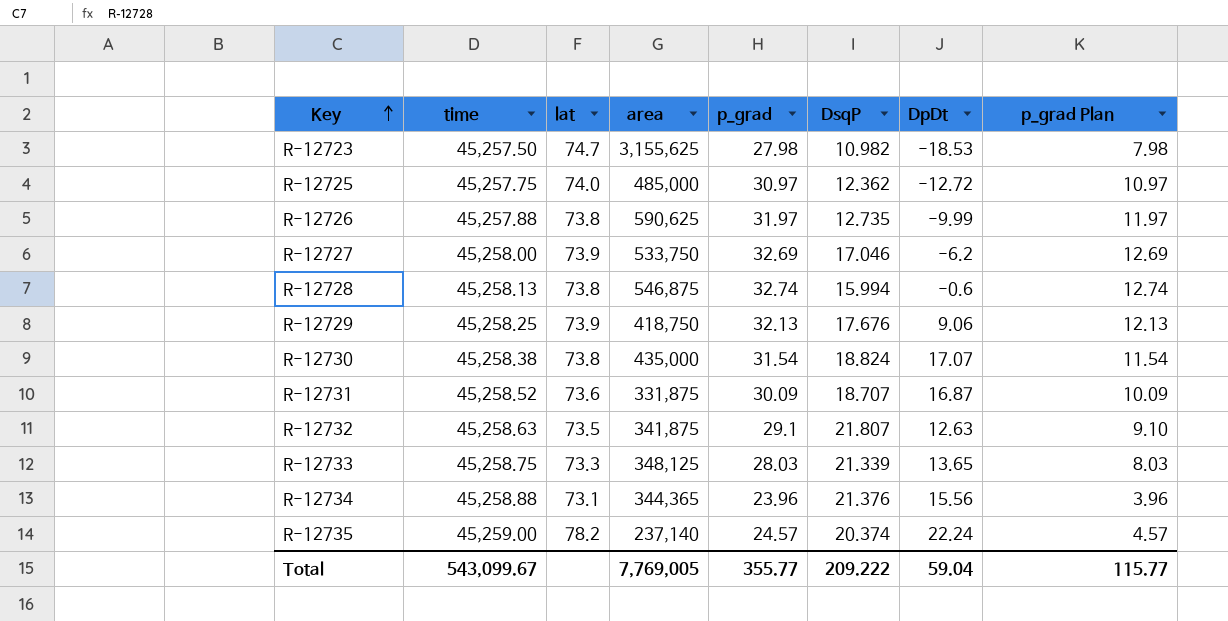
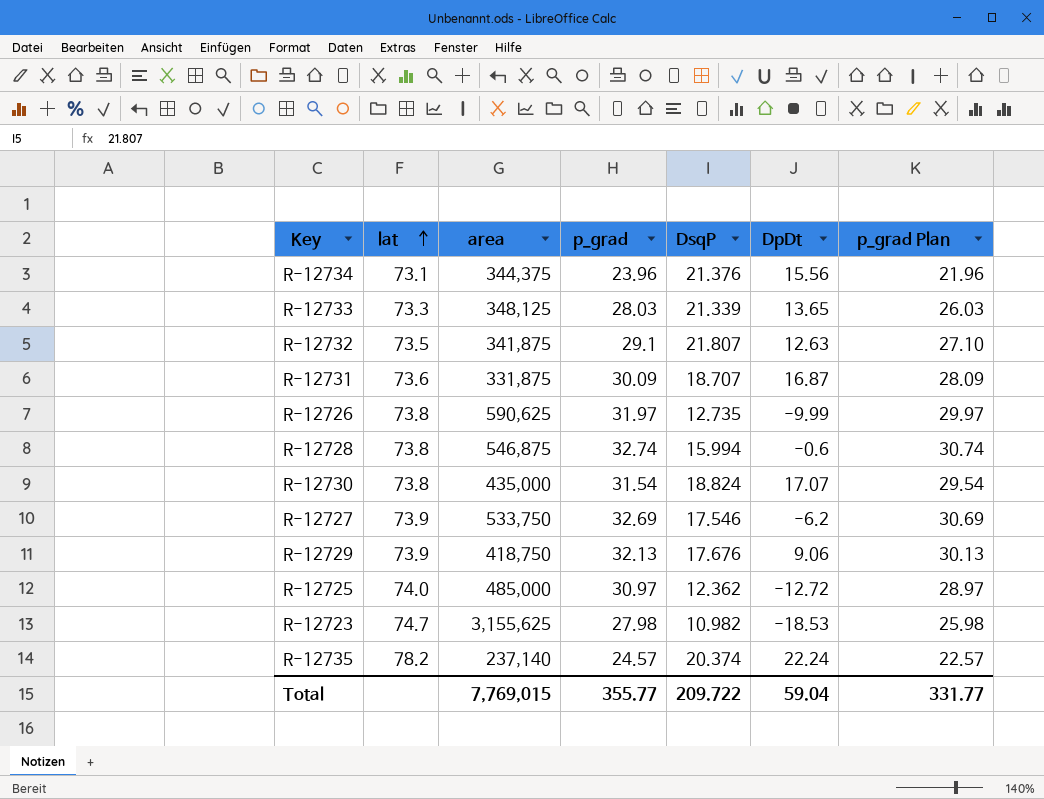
row order: Key ascending -> lat ascending
column time | position: 2 -> none
column p_grad Plan | formula: [p_grad] - 20 -> [p_grad] - 2
R-12734 | area: 344,365 -> 344,375
R-12727 | DsqP: 17.046 -> 17.546
Total | area: 7,769,005 -> 7,769,015
Total | DsqP: 209.222 -> 209.722
Total | p_grad Plan: 115.77 -> 331.77

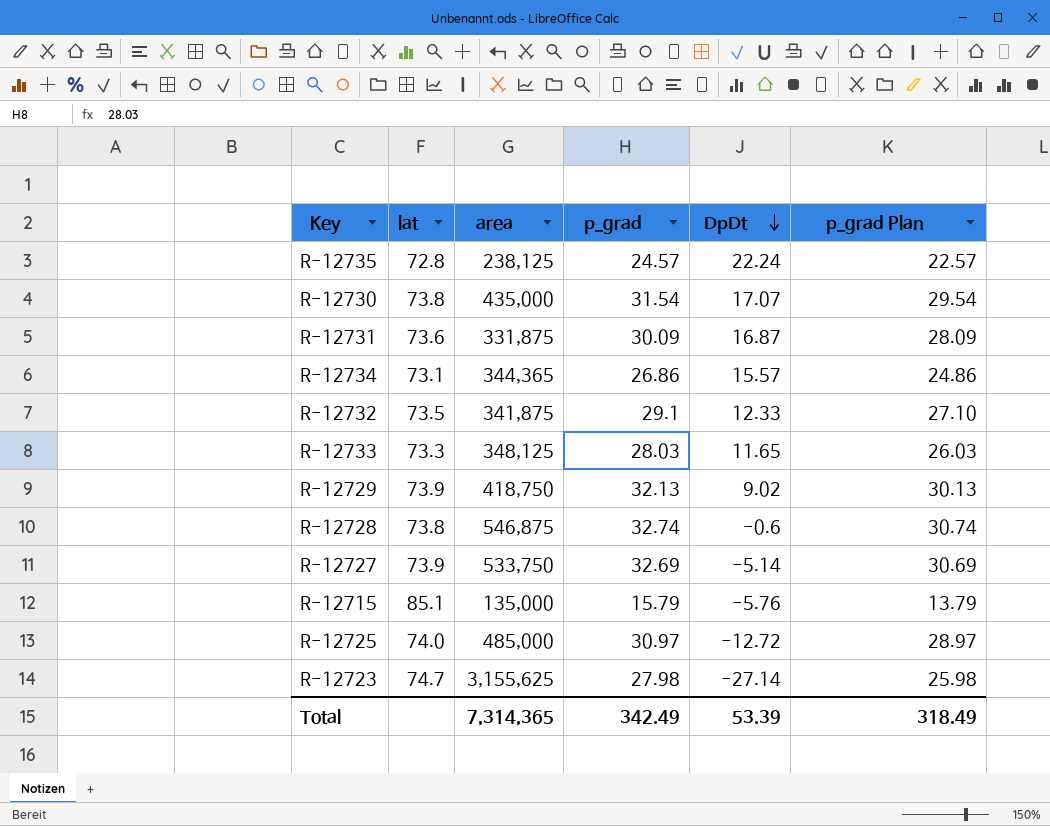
row order: lat ascending -> DpDt descending
column DsqP | position: 5 -> none
row R-12726: 73.8 | 590,625 | 31.97 | 12.735 | -9.99 | 29.97 -> none
R-12735 | lat: 78.2 -> 72.8
R-12735 | area: 237,140 -> 238,125
R-12734 | area: 344,375 -> 344,365
R-12734 | p_grad: 23.96 -> 26.86
R-12734 | DpDt: 15.56 -> 15.57
R-12734 | p_grad Plan: 21.96 -> 24.86
R-12732 | DpDt: 12.63 -> 12.33
R-12733 | DpDt: 13.65 -> 11.65
R-12729 | DpDt: 9.06 -> 9.02
R-12727 | DpDt: -6.2 -> -5.14
row R-12715: none -> 85.1 | 135,000 | 15.79 | -5.76 | 13.79
R-12723 | DpDt: -18.53 -> -27.14
Total | area: 7,769,015 -> 7,314,365
Total | p_grad: 355.77 -> 342.49
Total | DpDt: 59.04 -> 53.39
Total | p_grad Plan: 331.77 -> 318.49

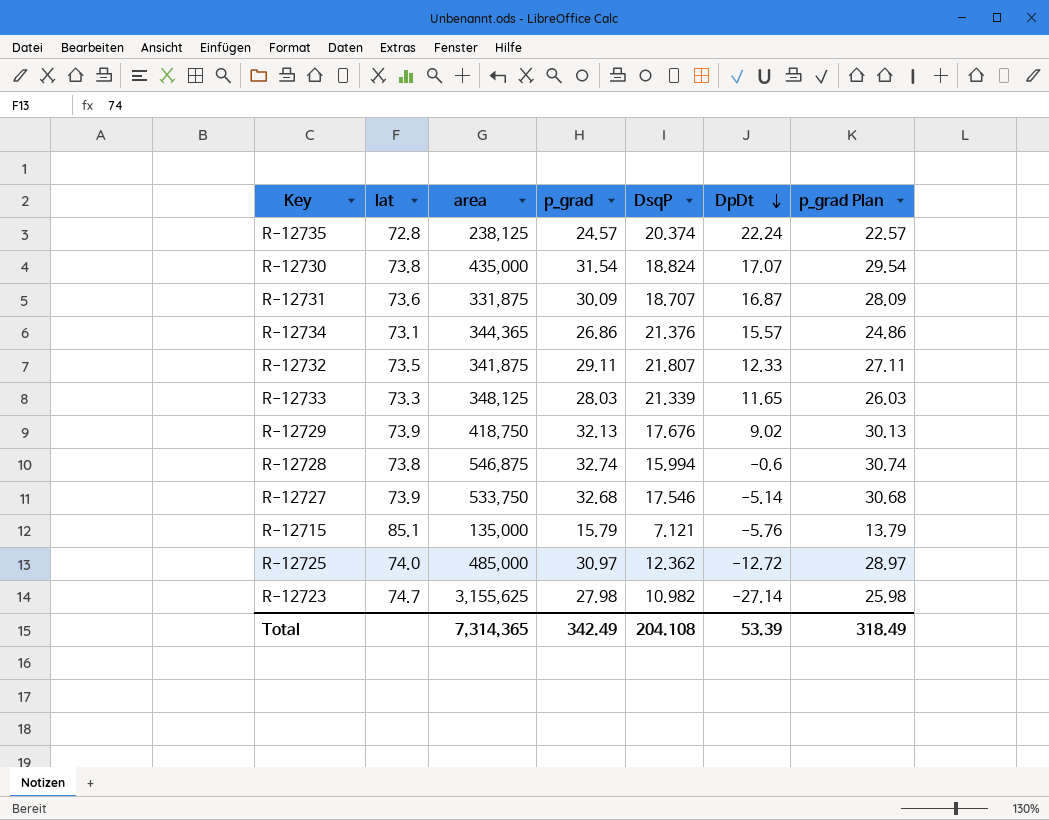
column DsqP | position: none -> 5
R-12732 | p_grad: 29.1 -> 29.11
R-12732 | p_grad Plan: 27.10 -> 27.11
R-12727 | p_grad: 32.69 -> 32.68
R-12727 | p_grad Plan: 30.69 -> 30.68

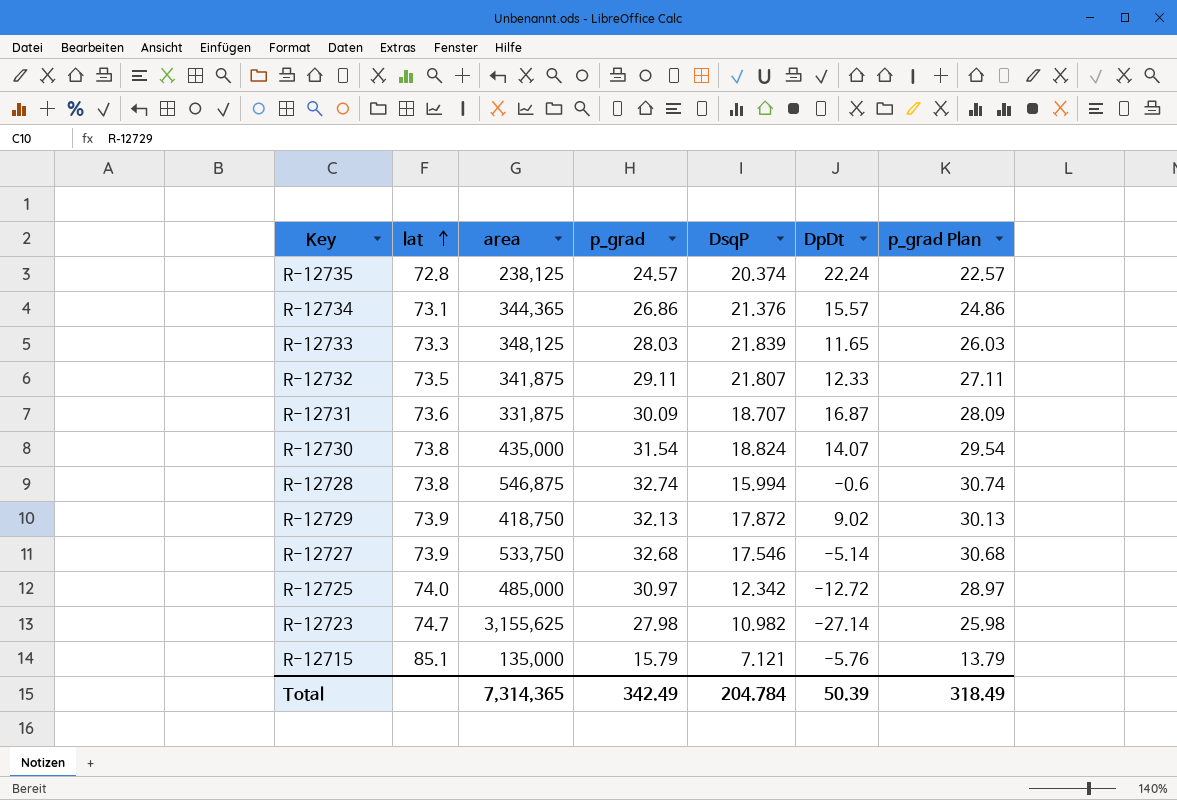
row order: DpDt descending -> lat ascending
R-12733 | DsqP: 21.339 -> 21.839
R-12730 | DpDt: 17.07 -> 14.07
R-12729 | DsqP: 17.676 -> 17.872
R-12725 | DsqP: 12.362 -> 12.342
Total | DsqP: 204.108 -> 204.784
Total | DpDt: 53.39 -> 50.39

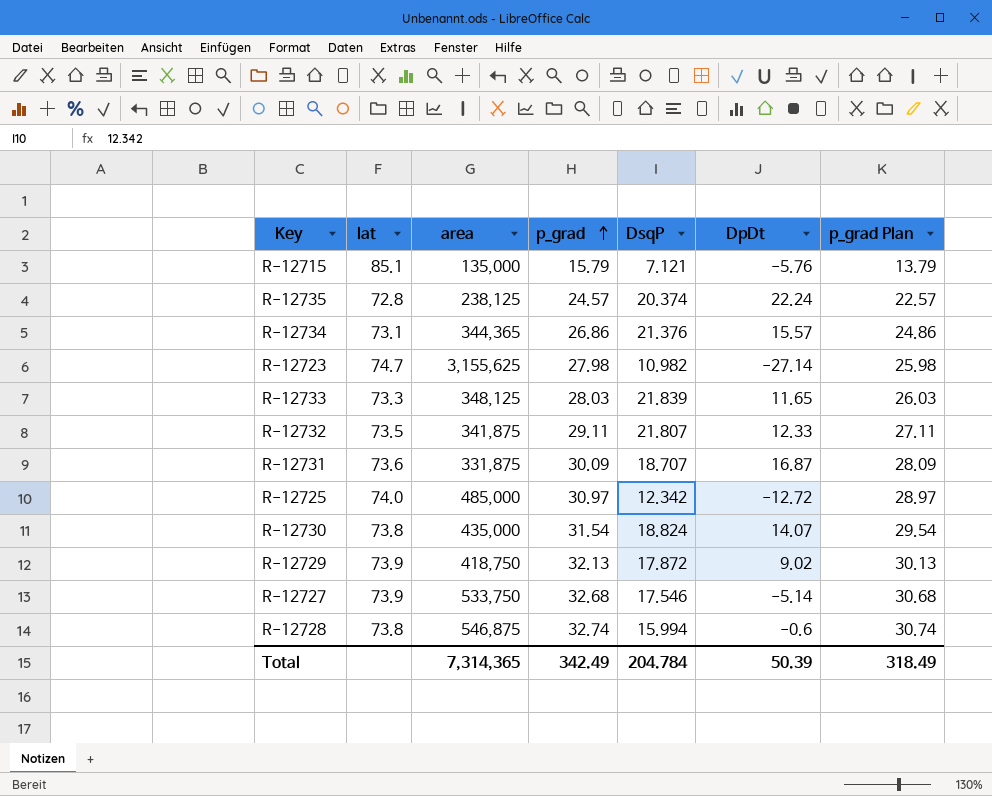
row order: lat ascending -> p_grad ascending

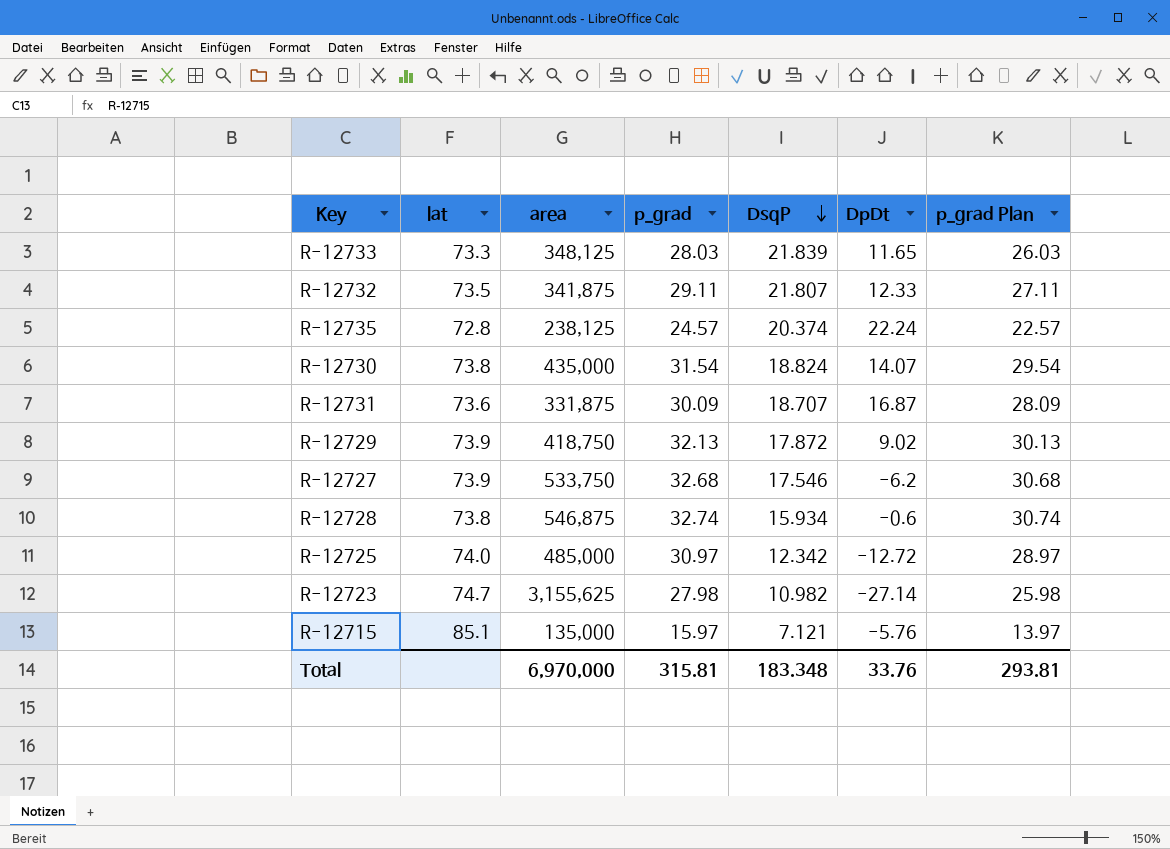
row order: p_grad ascending -> DsqP descending
row R-12734: 73.1 | 344,365 | 26.86 | 21.376 | 15.57 | 24.86 -> none
R-12727 | DpDt: -5.14 -> -6.2
R-12728 | DsqP: 15.994 -> 15.934
R-12715 | p_grad: 15.79 -> 15.97
R-12715 | p_grad Plan: 13.79 -> 13.97
Total | area: 7,314,365 -> 6,970,000
Total | p_grad: 342.49 -> 315.81
Total | DsqP: 204.784 -> 183.348
Total | DpDt: 50.39 -> 33.76
Total | p_grad Plan: 318.49 -> 293.81

